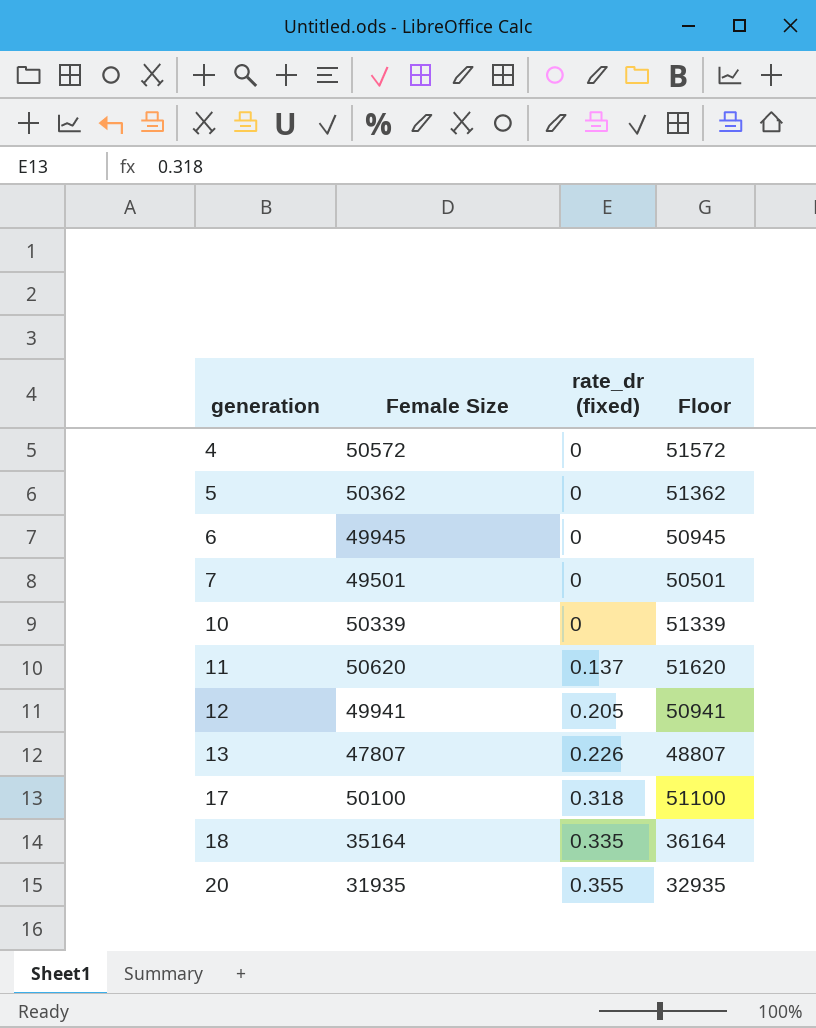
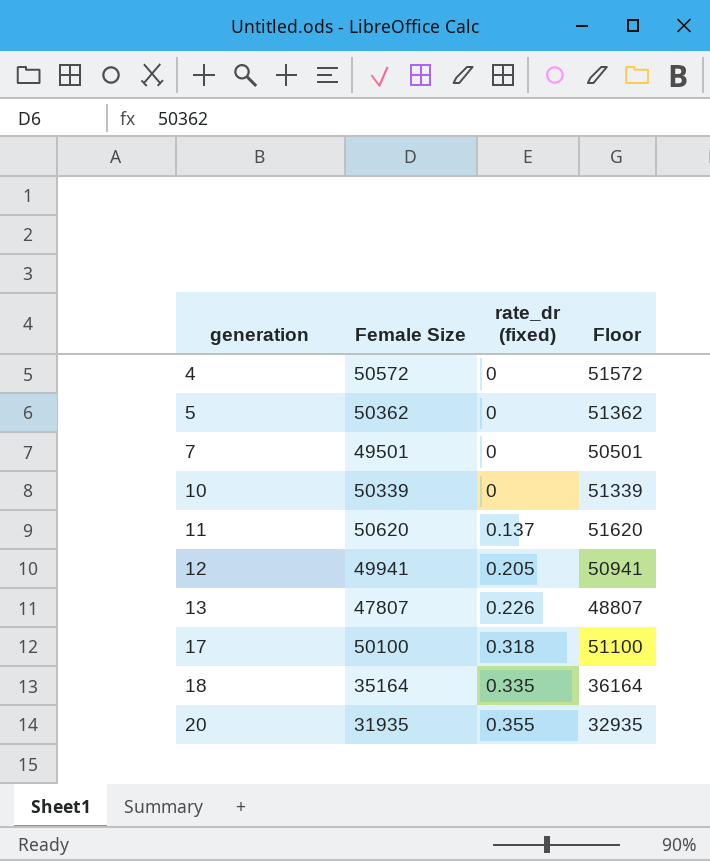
row 6: 49945 | 0 | 50945 -> none

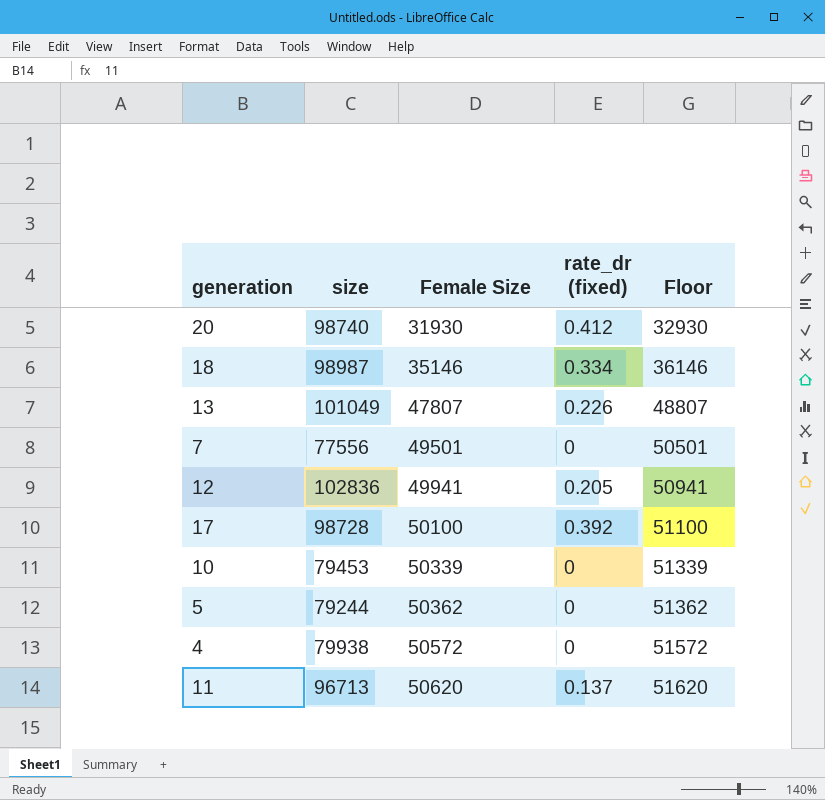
row order: generation ascending -> Female Size ascending
column size | position: none -> 2
20 | Female Size: 31935 -> 31930
20 | rate_dr (fixed): 0.355 -> 0.412
20 | Floor: 32935 -> 32930
18 | Female Size: 35164 -> 35146
18 | rate_dr (fixed): 0.335 -> 0.334
18 | Floor: 36164 -> 36146
17 | rate_dr (fixed): 0.318 -> 0.392

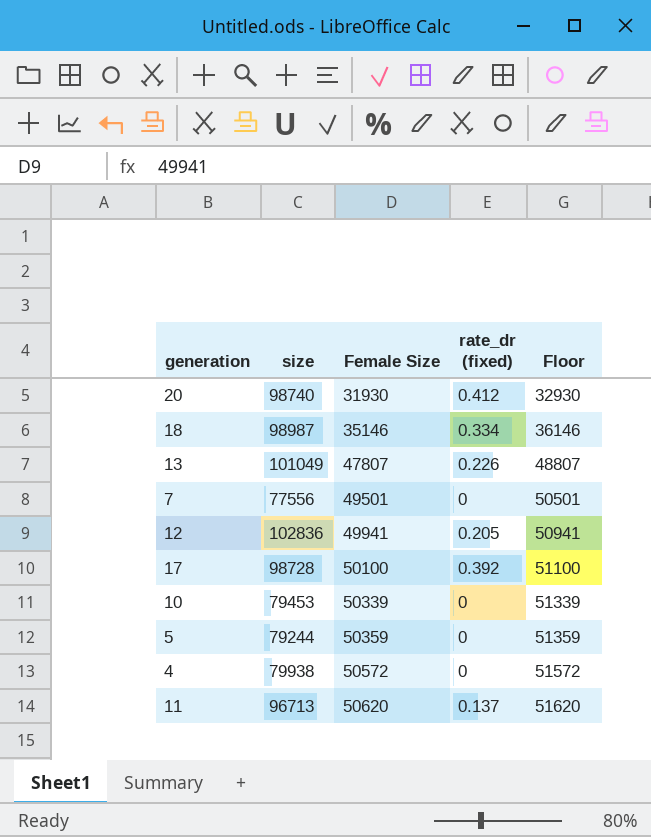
5 | Female Size: 50362 -> 50359
5 | Floor: 51362 -> 51359

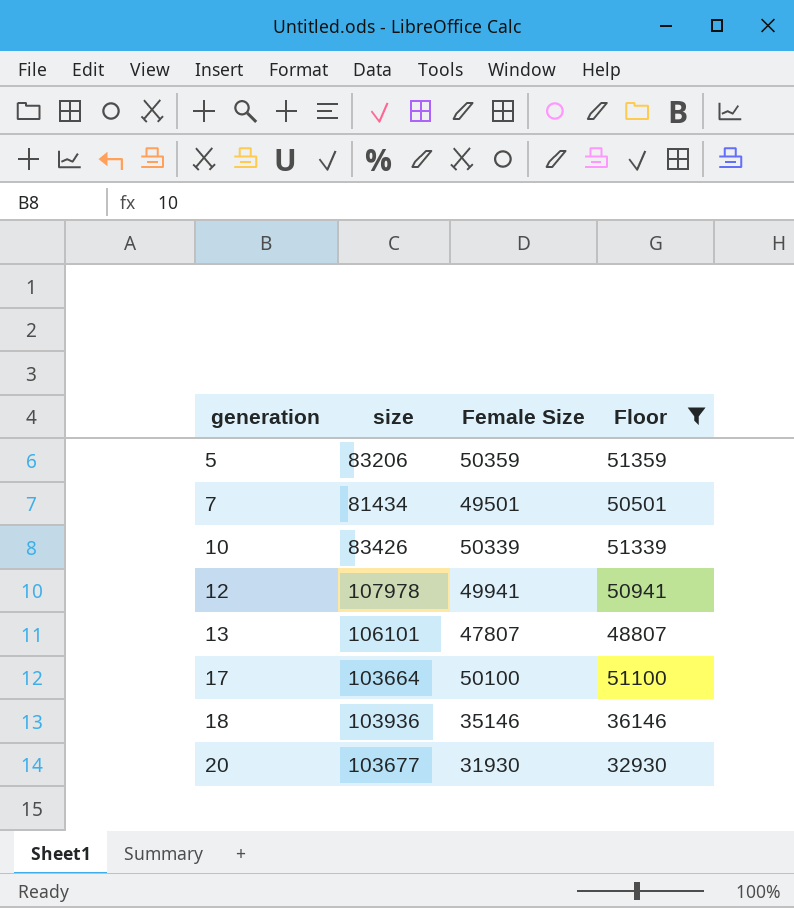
filter: none -> Floor <= 51359
row order: Female Size ascending -> generation ascending
column rate_dr (fixed) | position: 4 -> none
5 | size: 79244 -> 83206
7 | size: 77556 -> 81434
10 | size: 79453 -> 83426
12 | size: 102836 -> 107978
13 | size: 101049 -> 106101
17 | size: 98728 -> 103664
18 | size: 98987 -> 103936
20 | size: 98740 -> 103677

